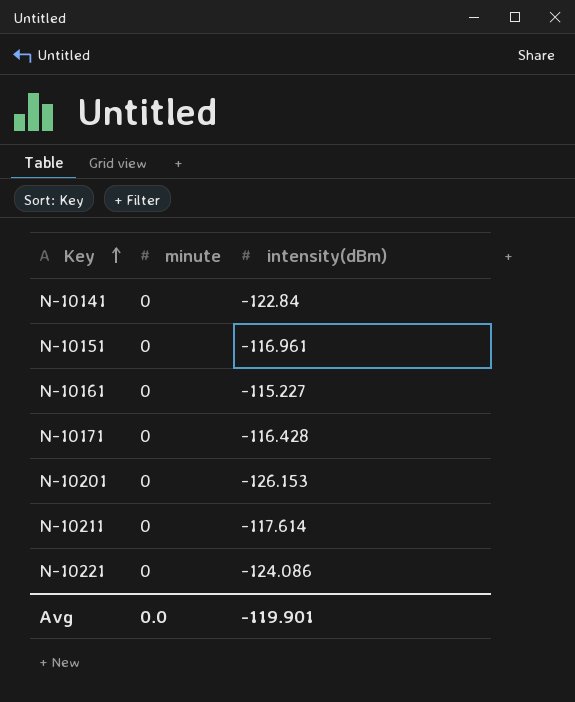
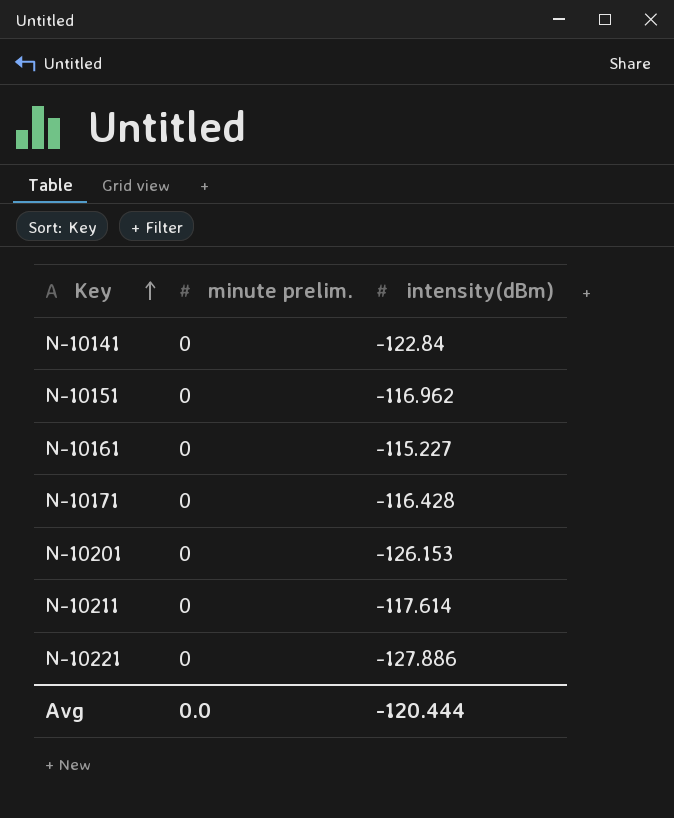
column name: minute -> minute prelim.
N-10151 | intensity(dBm): -116.961 -> -116.962
N-10221 | intensity(dBm): -124.086 -> -127.886
Avg | intensity(dBm): -119.901 -> -120.444

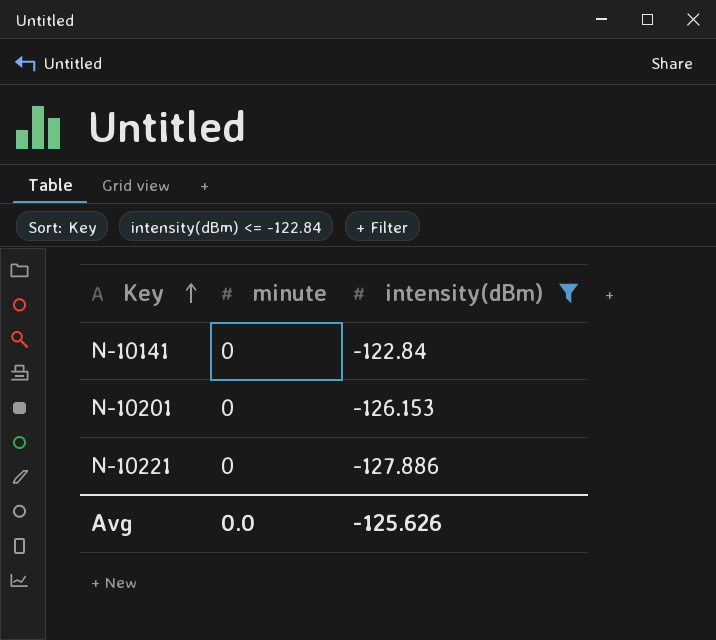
filter: none -> intensity(dBm) <= -122.84
column name: minute prelim. -> minute
Avg | intensity(dBm): -120.444 -> -125.626

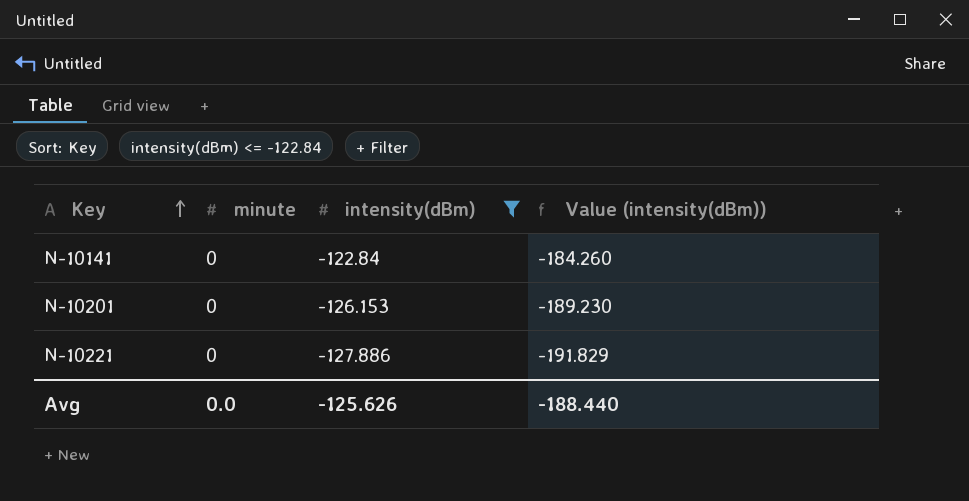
column Value (intensity(dBm)) | formula: none -> [intensity(dBm)] * 1.5

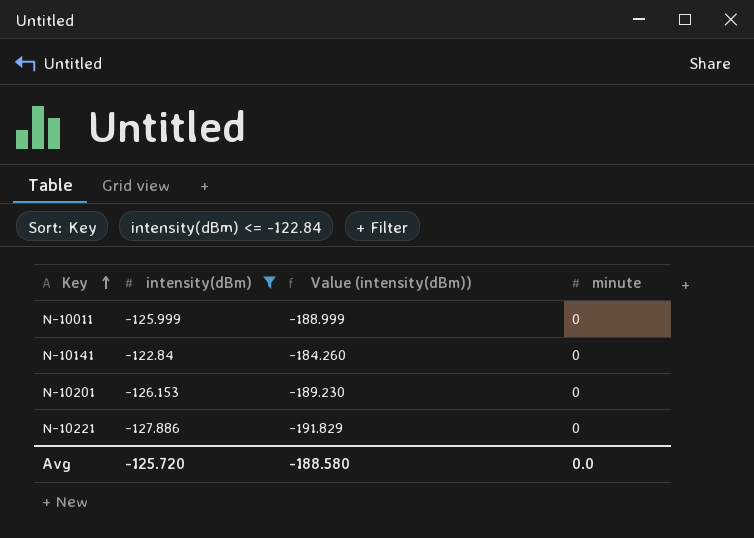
column minute | position: 2 -> 4
row N-10011: none -> -125.999 | -188.999 | 0
Avg | intensity(dBm): -125.626 -> -125.720
Avg | Value (intensity(dBm)): -188.440 -> -188.580

